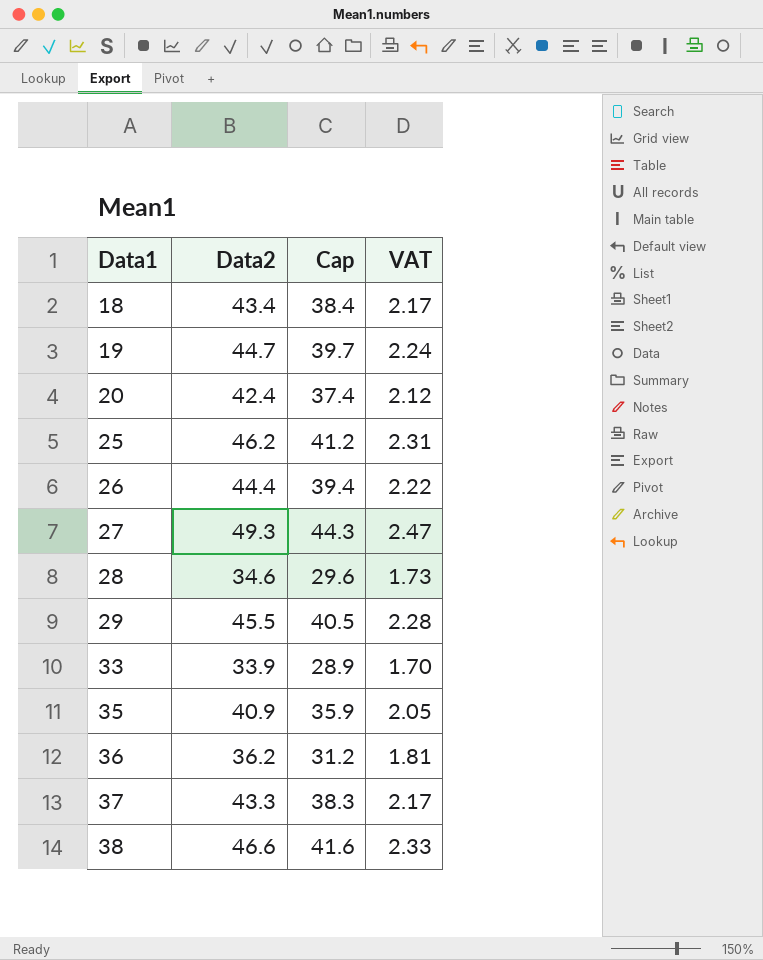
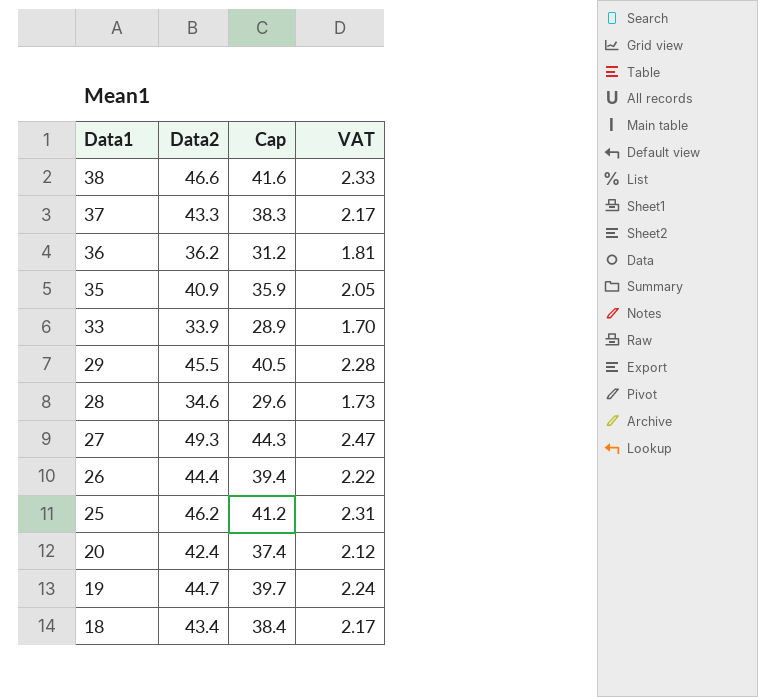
row order: Data1 ascending -> Data1 descending

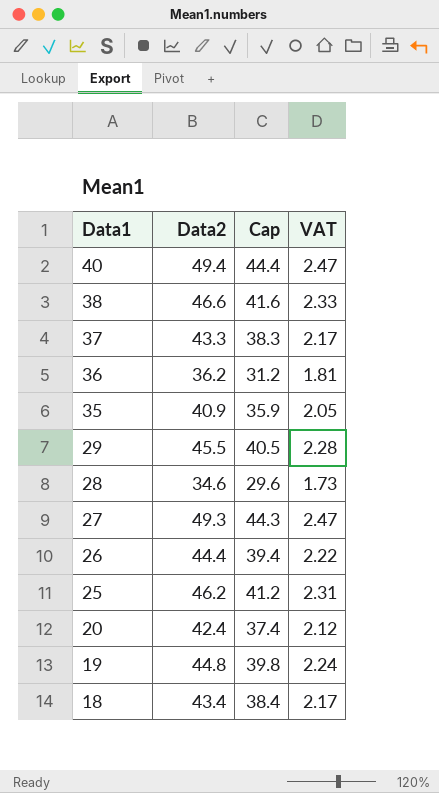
row 33: 33.9 | 28.9 | 1.70 -> none
row 40: none -> 49.4 | 44.4 | 2.47
19 | Data2: 44.7 -> 44.8
19 | Cap: 39.7 -> 39.8

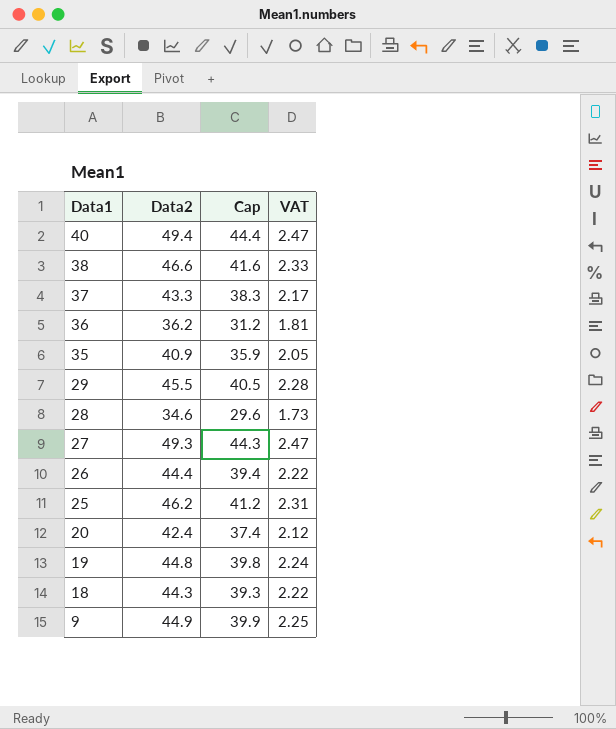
18 | Data2: 43.4 -> 44.3
18 | Cap: 38.4 -> 39.3
18 | VAT: 2.17 -> 2.22
row 9: none -> 44.9 | 39.9 | 2.25

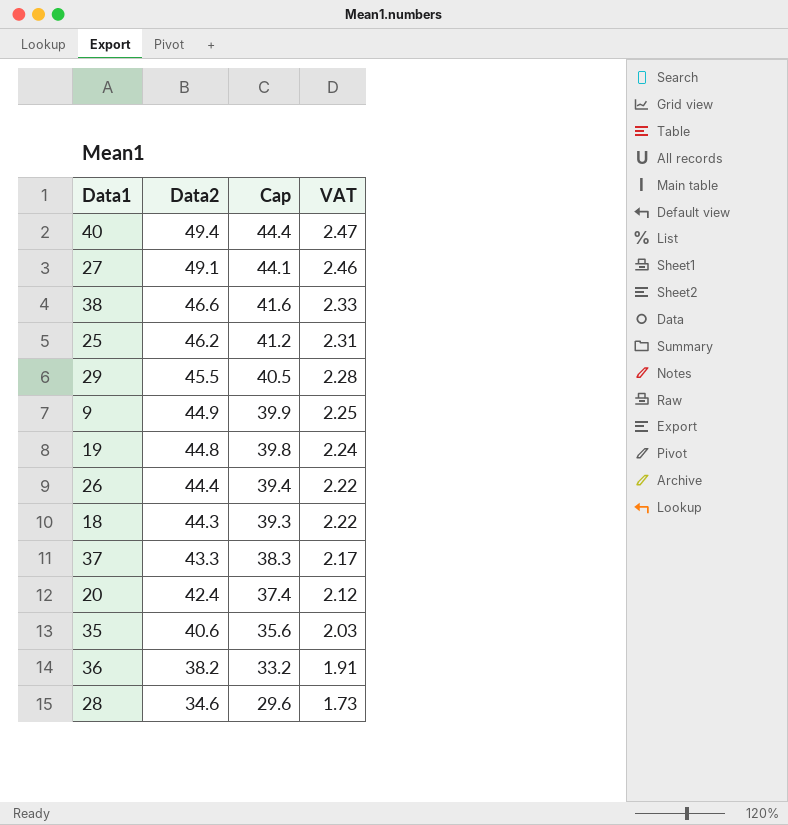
row order: Data1 descending -> Data2 descending
27 | Data2: 49.3 -> 49.1
27 | Cap: 44.3 -> 44.1
27 | VAT: 2.47 -> 2.46
35 | Data2: 40.9 -> 40.6
35 | Cap: 35.9 -> 35.6
35 | VAT: 2.05 -> 2.03
36 | Data2: 36.2 -> 38.2
36 | Cap: 31.2 -> 33.2
36 | VAT: 1.81 -> 1.91

